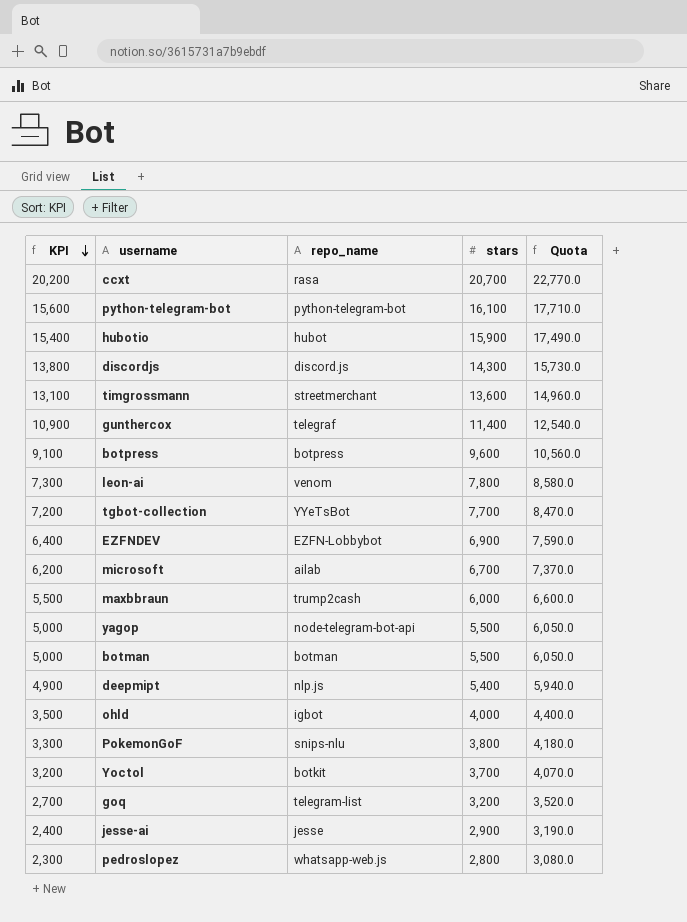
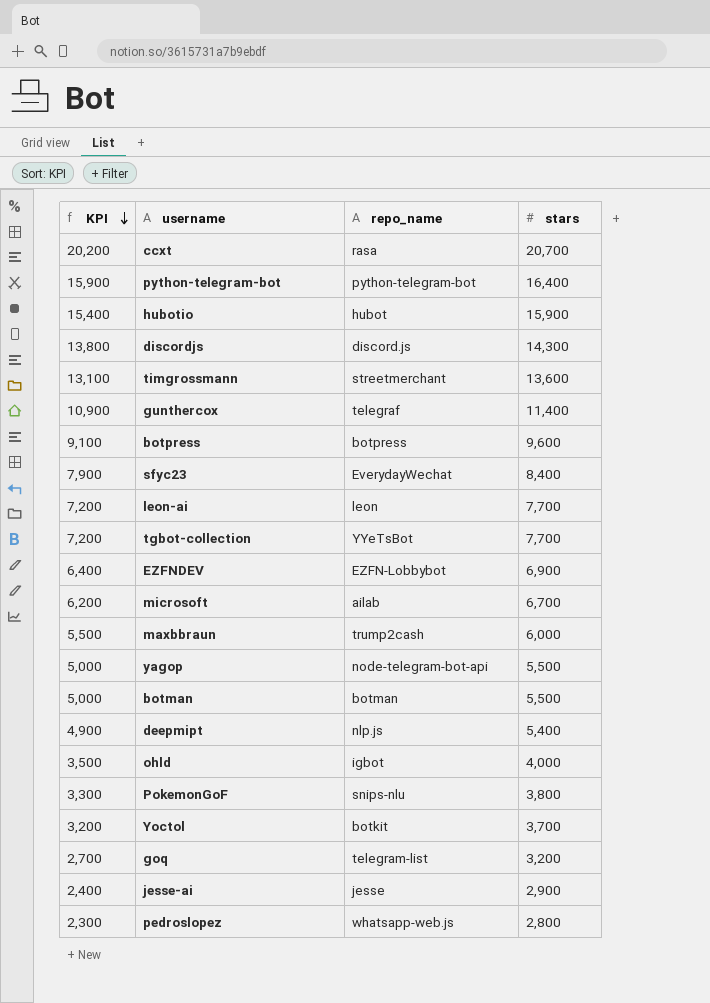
column Quota | formula: [stars] * 1.1 -> none
python-telegram-bot | KPI: 15,600 -> 15,900
python-telegram-bot | stars: 16,100 -> 16,400
row sfyc23: none -> 7,900 | EverydayWechat | 8,400
leon-ai | KPI: 7,300 -> 7,200
leon-ai | repo_name: venom -> leon
leon-ai | stars: 7,800 -> 7,700

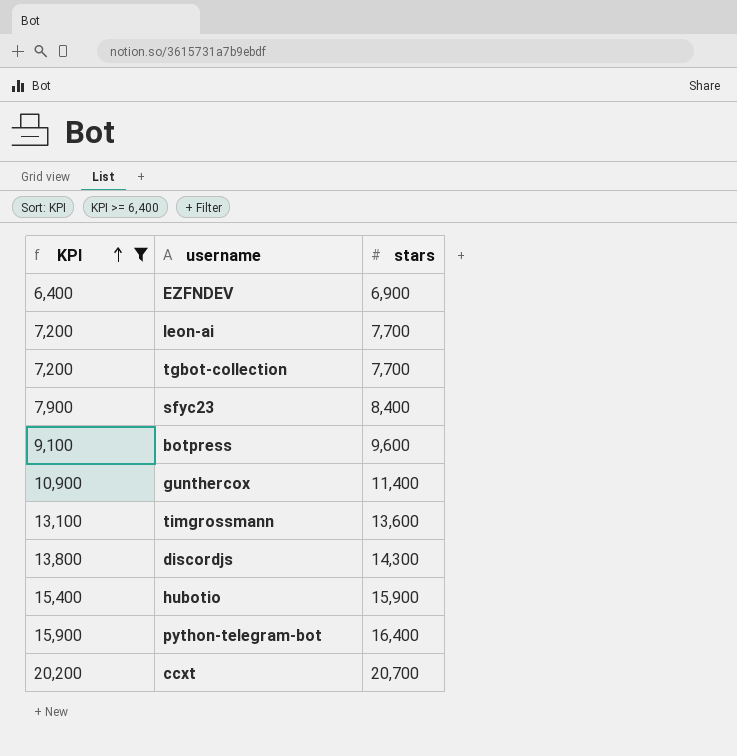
filter: none -> KPI >= 6,400
row order: KPI descending -> KPI ascending
column repo_name | position: 3 -> none

